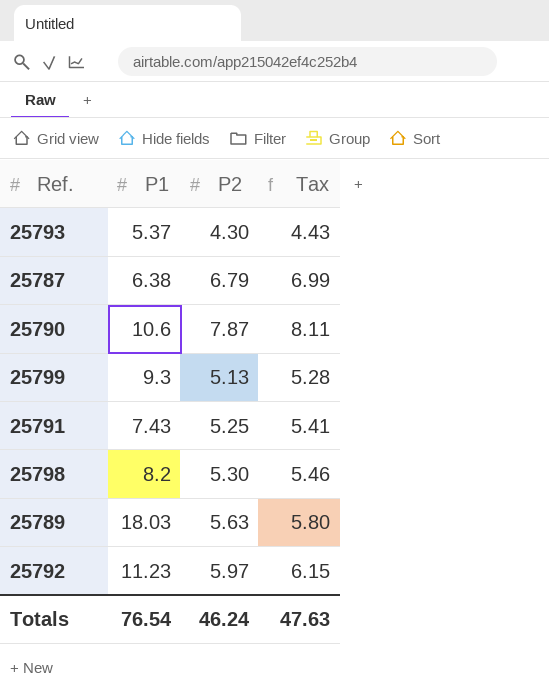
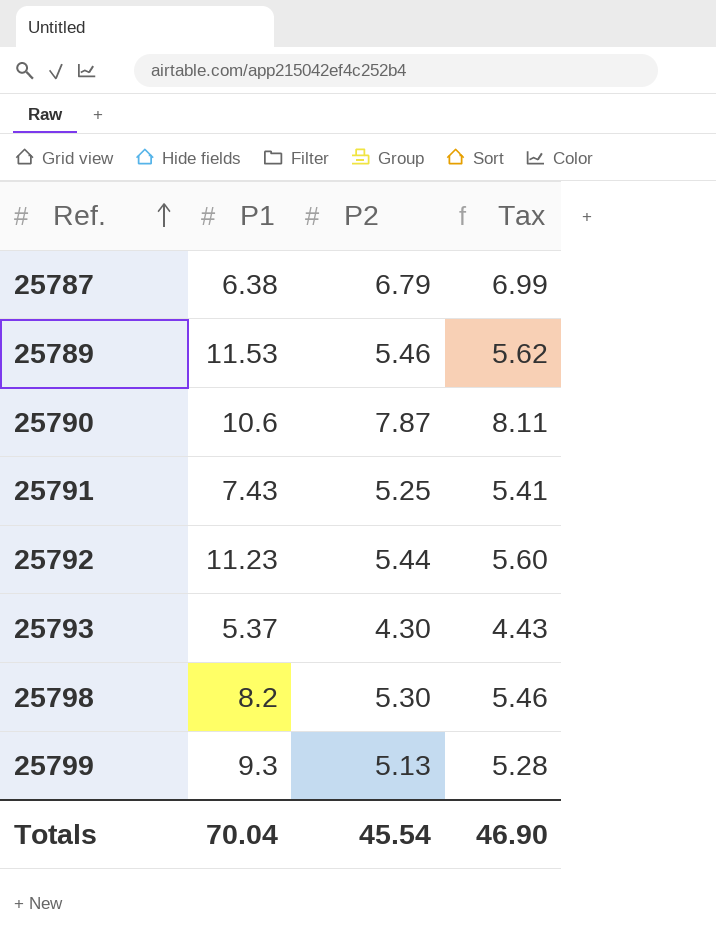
row order: none -> Ref. ascending
25789 | P1: 18.03 -> 11.53
25789 | P2: 5.63 -> 5.46
25789 | Tax: 5.80 -> 5.62
25792 | P2: 5.97 -> 5.44
25792 | Tax: 6.15 -> 5.60
Totals | P1: 76.54 -> 70.04
Totals | P2: 46.24 -> 45.54
Totals | Tax: 47.63 -> 46.90

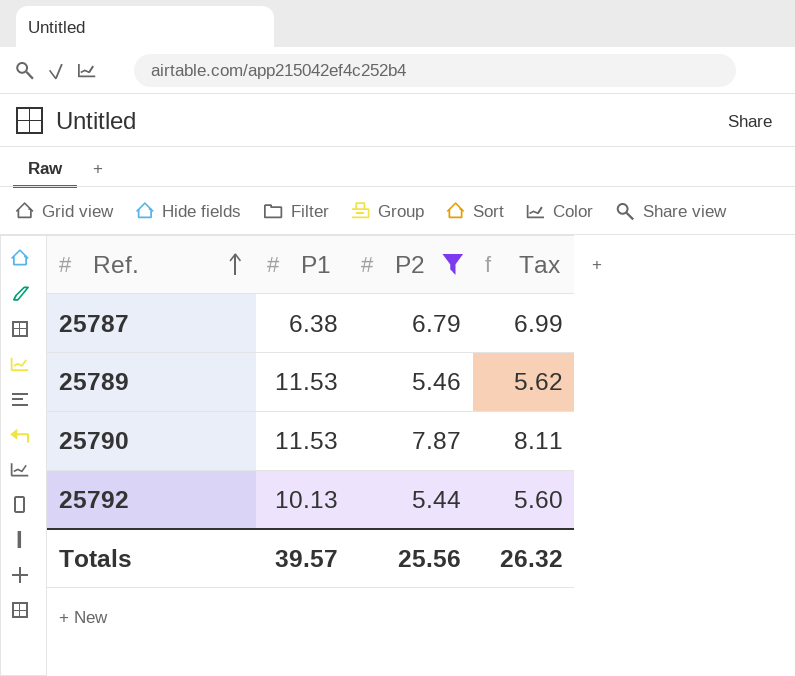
filter: none -> P2 >= 5.44
25790 | P1: 10.6 -> 11.53
25792 | P1: 11.23 -> 10.13
Totals | P1: 70.04 -> 39.57
Totals | P2: 45.54 -> 25.56
Totals | Tax: 46.90 -> 26.32

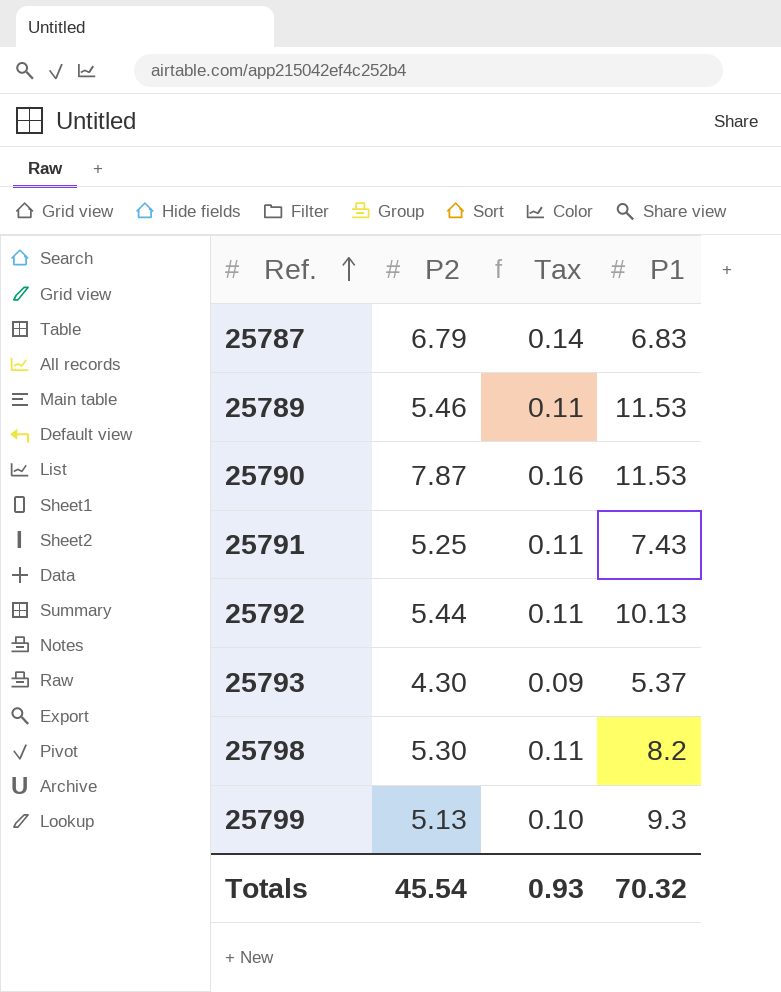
filter: P2 >= 5.44 -> none
column Tax | formula: [P2] * 1.03 -> [P2] * 0.02
column P1 | position: 2 -> 4
25787 | P1: 6.38 -> 6.83
Totals | P2: 25.56 -> 45.54
Totals | Tax: 26.32 -> 0.93
Totals | P1: 39.57 -> 70.32

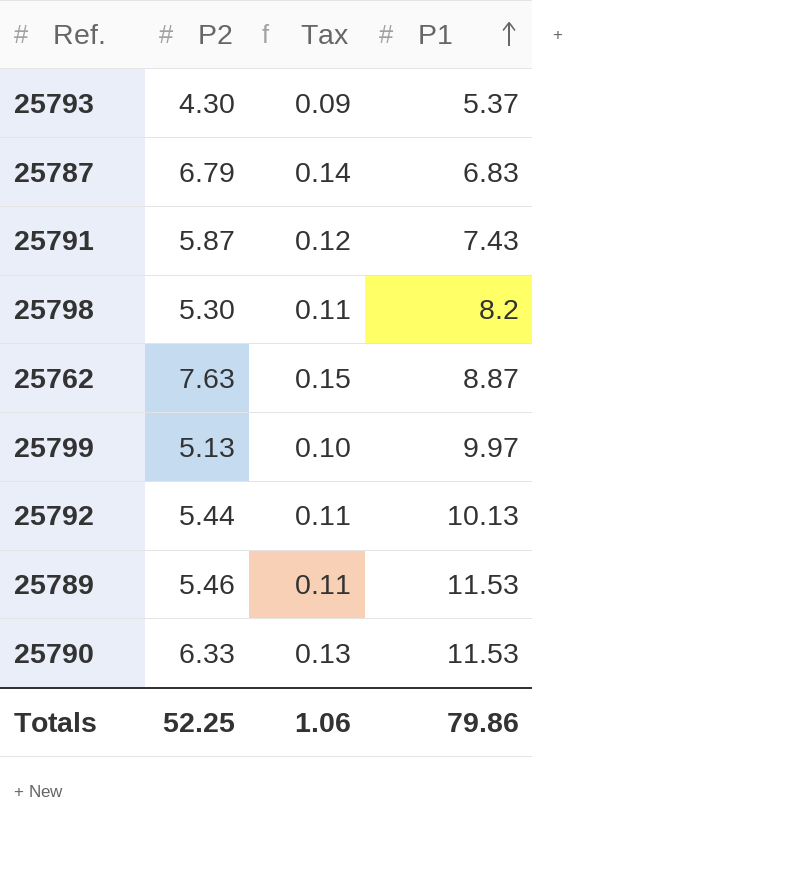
row order: Ref. ascending -> P1 ascending
25791 | P2: 5.25 -> 5.87
25791 | Tax: 0.11 -> 0.12
row 25762: none -> 7.63 | 0.15 | 8.87
25799 | P1: 9.3 -> 9.97
25790 | P2: 7.87 -> 6.33
25790 | Tax: 0.16 -> 0.13
Totals | P2: 45.54 -> 52.25
Totals | Tax: 0.93 -> 1.06
Totals | P1: 70.32 -> 79.86

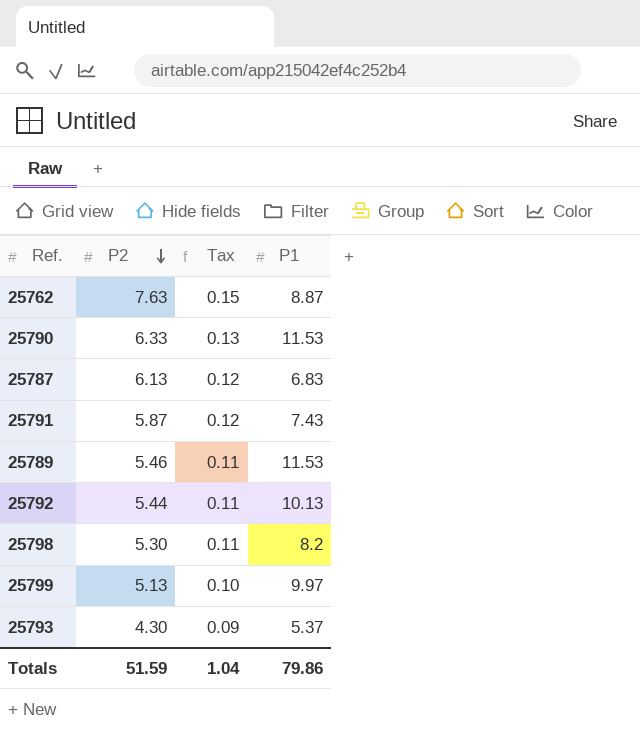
row order: P1 ascending -> P2 descending
25787 | P2: 6.79 -> 6.13
25787 | Tax: 0.14 -> 0.12
Totals | P2: 52.25 -> 51.59
Totals | Tax: 1.06 -> 1.04

